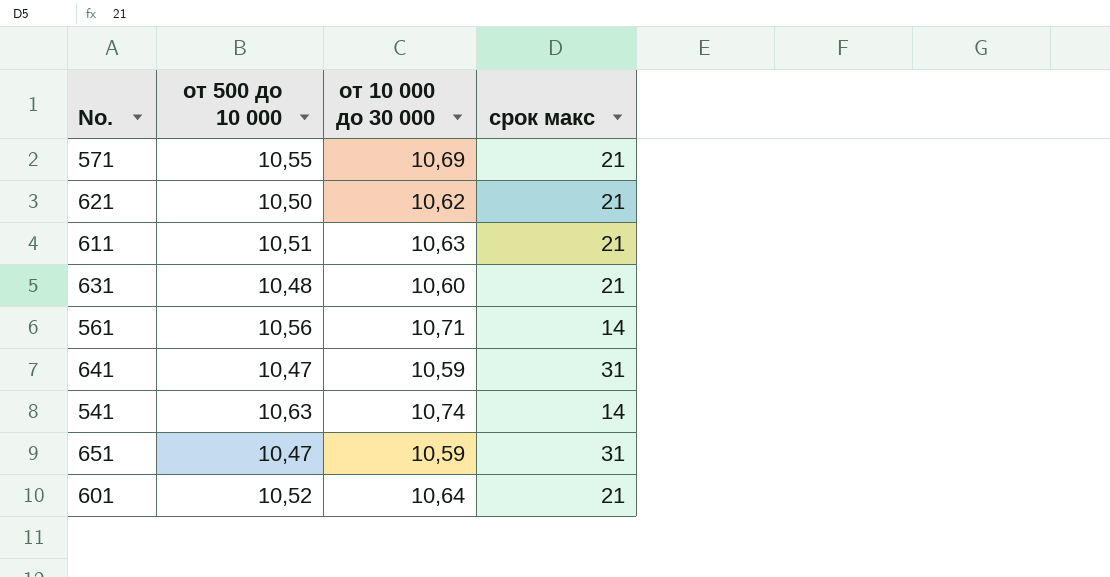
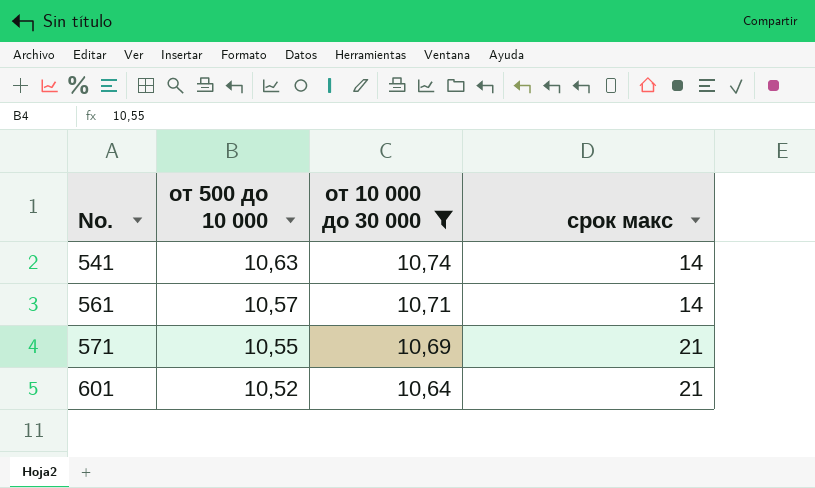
filter: none -> от 10 000 до 30 000 >= 10,64
row order: none -> No. ascending
561 | от 500 до 10 000: 10,56 -> 10,57

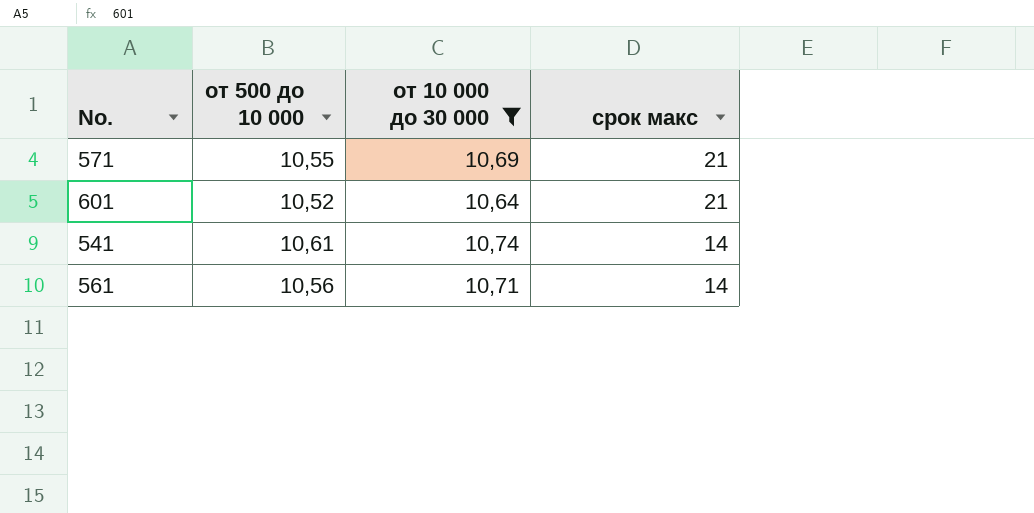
row order: No. ascending -> срок макс descending
541 | от 500 до 10 000: 10,63 -> 10,61
561 | от 500 до 10 000: 10,57 -> 10,56

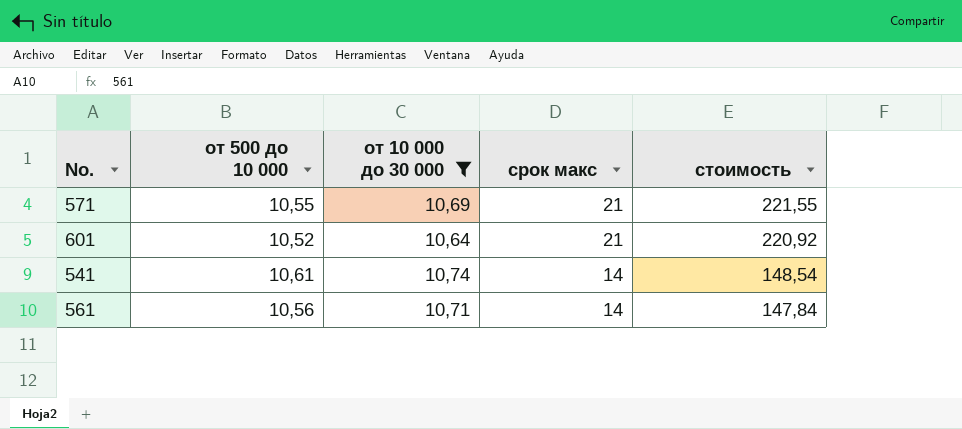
column стоимость | formula: none -> [от 500 до 10 000] * [срок макс]

